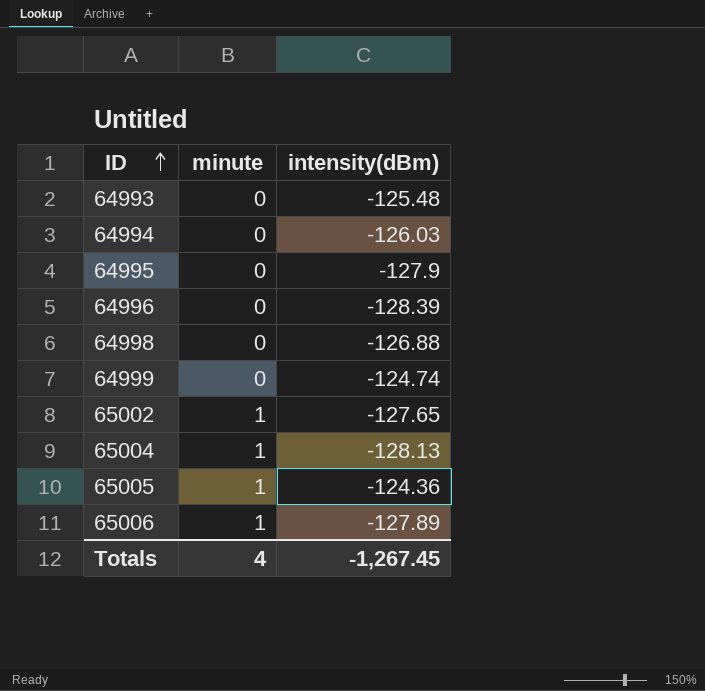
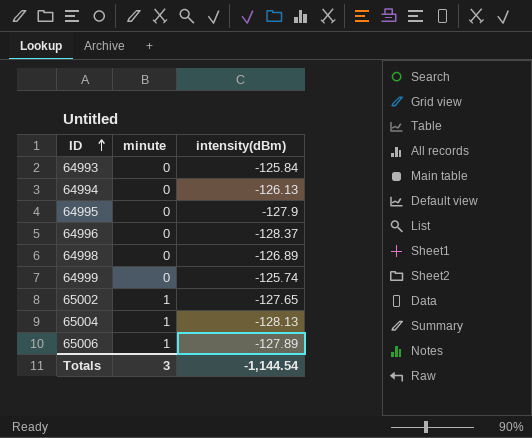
row 65005: 1 | -124.36 -> none
64993 | intensity(dBm): -125.48 -> -125.84
64994 | intensity(dBm): -126.03 -> -126.13
64996 | intensity(dBm): -128.39 -> -128.37
64998 | intensity(dBm): -126.88 -> -126.89
64999 | intensity(dBm): -124.74 -> -125.74
Totals | minute: 4 -> 3
Totals | intensity(dBm): -1,267.45 -> -1,144.54

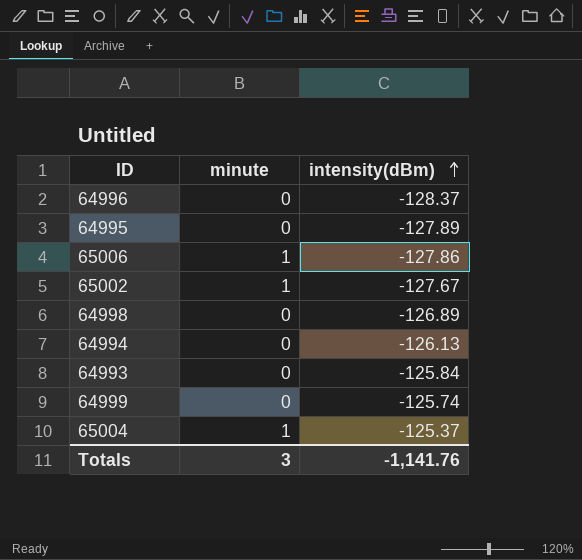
row order: ID ascending -> intensity(dBm) ascending
64995 | intensity(dBm): -127.9 -> -127.89
65006 | intensity(dBm): -127.89 -> -127.86
65002 | intensity(dBm): -127.65 -> -127.67
65004 | intensity(dBm): -128.13 -> -125.37
Totals | intensity(dBm): -1,144.54 -> -1,141.76

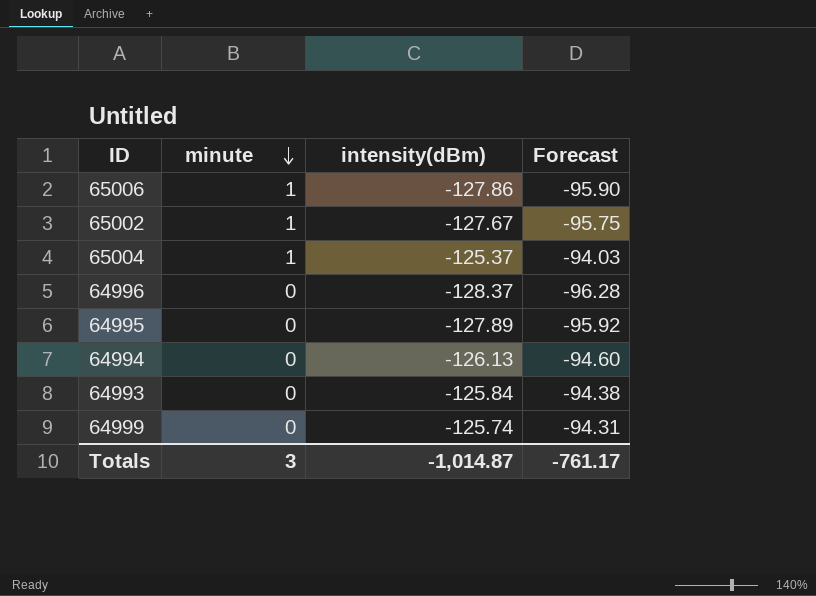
row order: intensity(dBm) ascending -> minute descending
column Forecast | formula: none -> [intensity(dBm)] * 0.75
row 64998: 0 | -126.89 -> none
Totals | intensity(dBm): -1,141.76 -> -1,014.87

